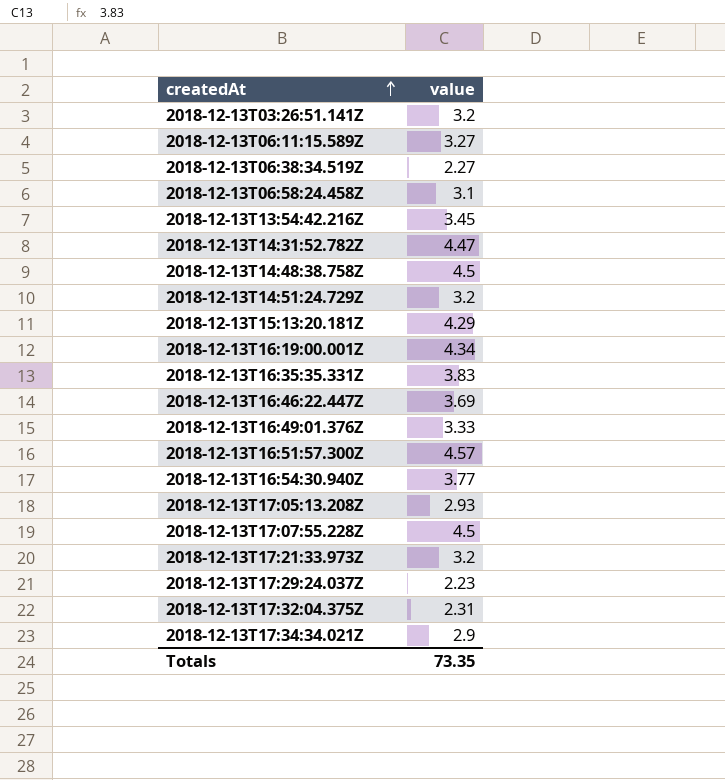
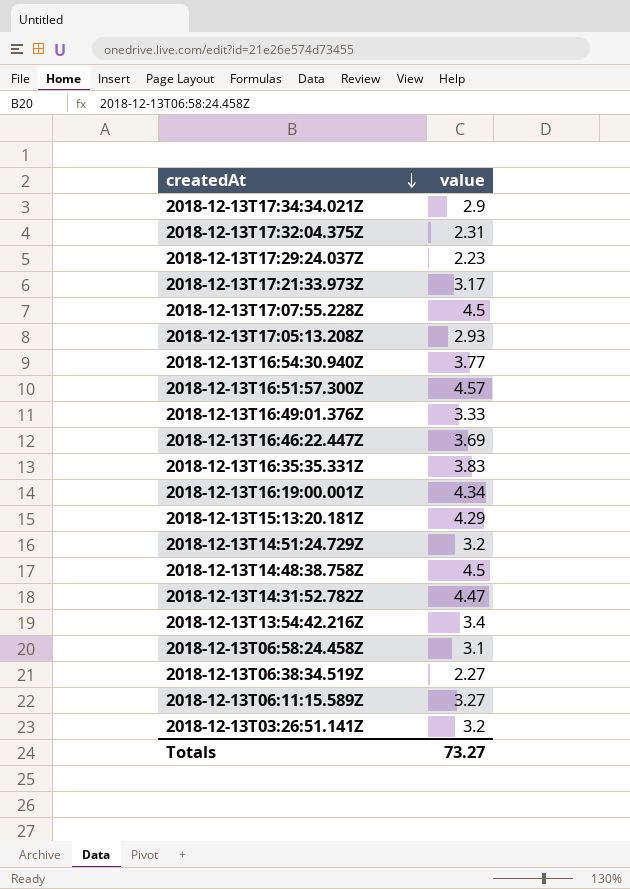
row order: createdAt ascending -> createdAt descending
2018-12-13T17:21:33.973Z | value: 3.2 -> 3.17
2018-12-13T13:54:42.216Z | value: 3.45 -> 3.4
Totals | value: 73.35 -> 73.27

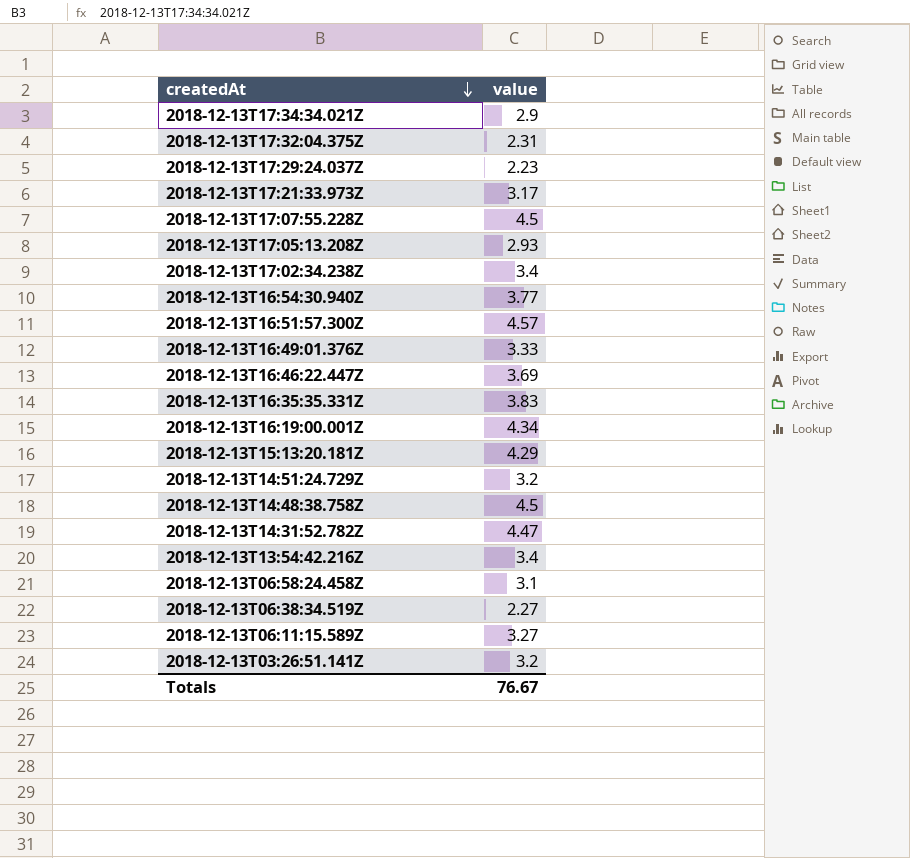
row 2018-12-13T17:02:34.238Z: none -> 3.4
Totals | value: 73.27 -> 76.67

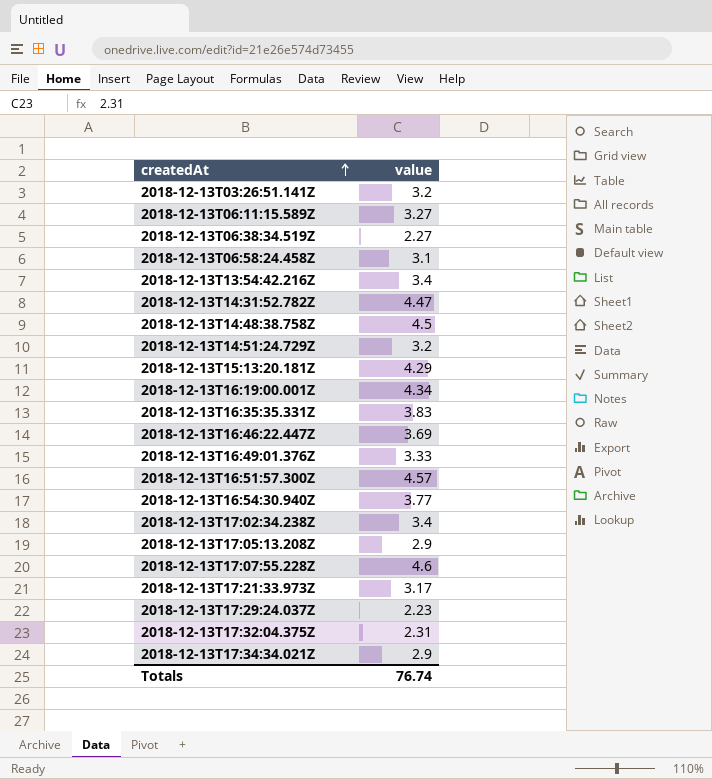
row order: createdAt descending -> createdAt ascending
2018-12-13T17:05:13.208Z | value: 2.93 -> 2.9
2018-12-13T17:07:55.228Z | value: 4.5 -> 4.6
Totals | value: 76.67 -> 76.74

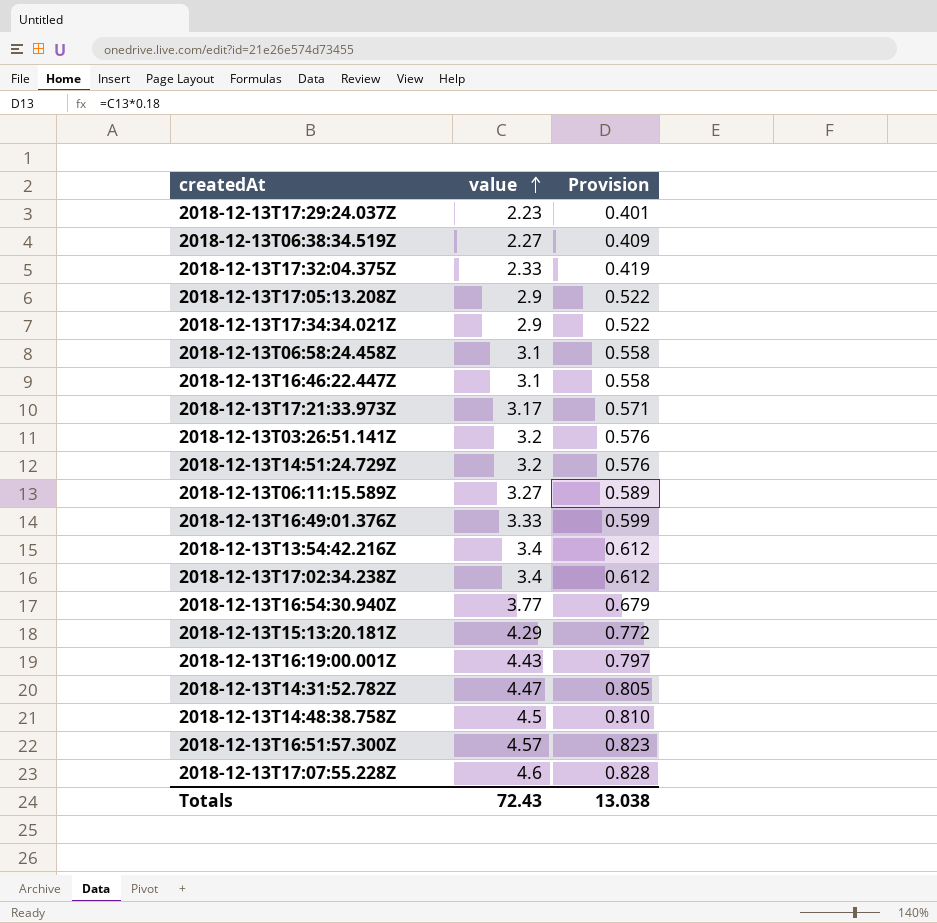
row order: createdAt ascending -> value ascending
column Provision | formula: none -> [value] * 0.18
row 2018-12-13T16:35:35.331Z: 3.83 -> none
2018-12-13T17:32:04.375Z | value: 2.31 -> 2.33
2018-12-13T16:46:22.447Z | value: 3.69 -> 3.1
2018-12-13T16:19:00.001Z | value: 4.34 -> 4.43
Totals | value: 76.74 -> 72.43

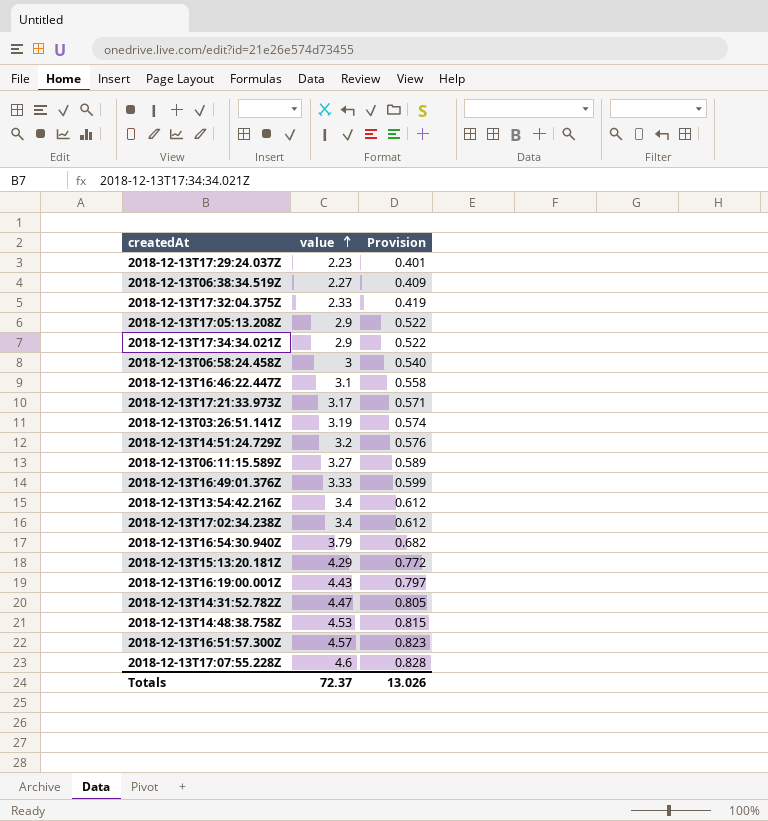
2018-12-13T06:58:24.458Z | value: 3.1 -> 3
2018-12-13T06:58:24.458Z | Provision: 0.558 -> 0.540
2018-12-13T03:26:51.141Z | value: 3.2 -> 3.19
2018-12-13T03:26:51.141Z | Provision: 0.576 -> 0.574
2018-12-13T16:54:30.940Z | value: 3.77 -> 3.79
2018-12-13T16:54:30.940Z | Provision: 0.679 -> 0.682
2018-12-13T14:48:38.758Z | value: 4.5 -> 4.53
2018-12-13T14:48:38.758Z | Provision: 0.810 -> 0.815
Totals | value: 72.43 -> 72.37
Totals | Provision: 13.038 -> 13.026

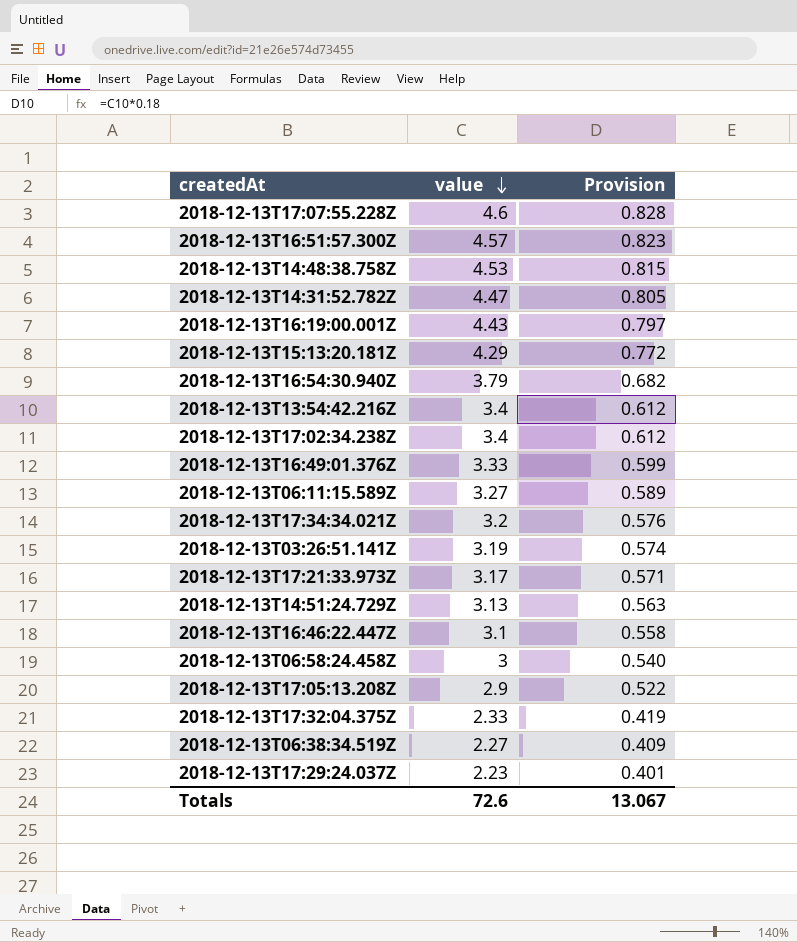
row order: value ascending -> value descending
2018-12-13T17:34:34.021Z | value: 2.9 -> 3.2
2018-12-13T17:34:34.021Z | Provision: 0.522 -> 0.576
2018-12-13T14:51:24.729Z | value: 3.2 -> 3.13
2018-12-13T14:51:24.729Z | Provision: 0.576 -> 0.563
Totals | value: 72.37 -> 72.6
Totals | Provision: 13.026 -> 13.067

